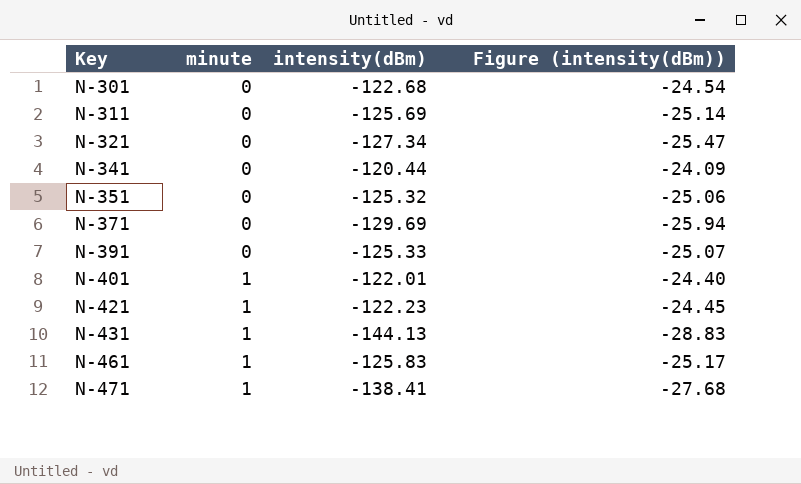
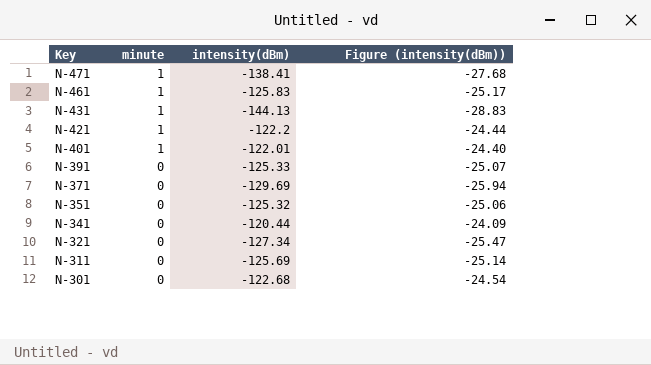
row order: Key ascending -> Key descending
N-421 | intensity(dBm): -122.23 -> -122.2
N-421 | Figure (intensity(dBm)): -24.45 -> -24.44

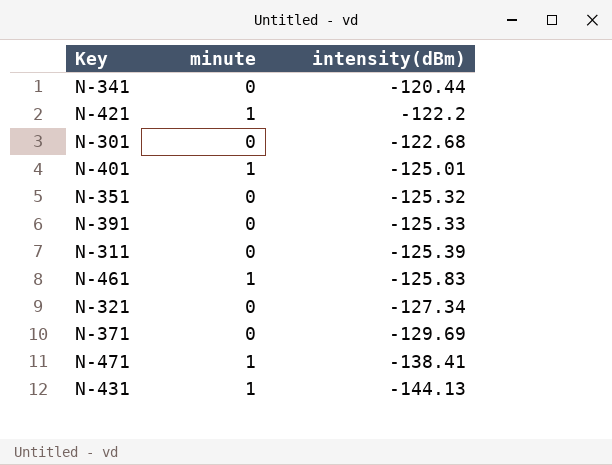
row order: Key descending -> intensity(dBm) descending
column Figure (intensity(dBm)) | formula: [intensity(dBm)] * 0.2 -> none
N-401 | intensity(dBm): -122.01 -> -125.01
N-311 | intensity(dBm): -125.69 -> -125.39

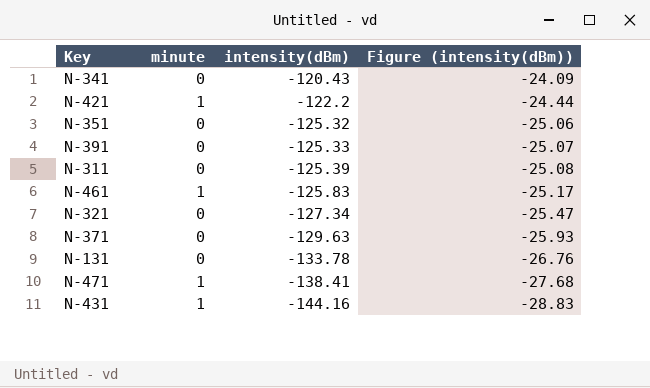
column Figure (intensity(dBm)) | formula: none -> [intensity(dBm)] * 0.2
row N-301: 0 | -122.68 -> none
row N-401: 1 | -125.01 -> none
N-341 | intensity(dBm): -120.44 -> -120.43
N-371 | intensity(dBm): -129.69 -> -129.63
row N-131: none -> 0 | -133.78 | -26.76
N-431 | intensity(dBm): -144.13 -> -144.16

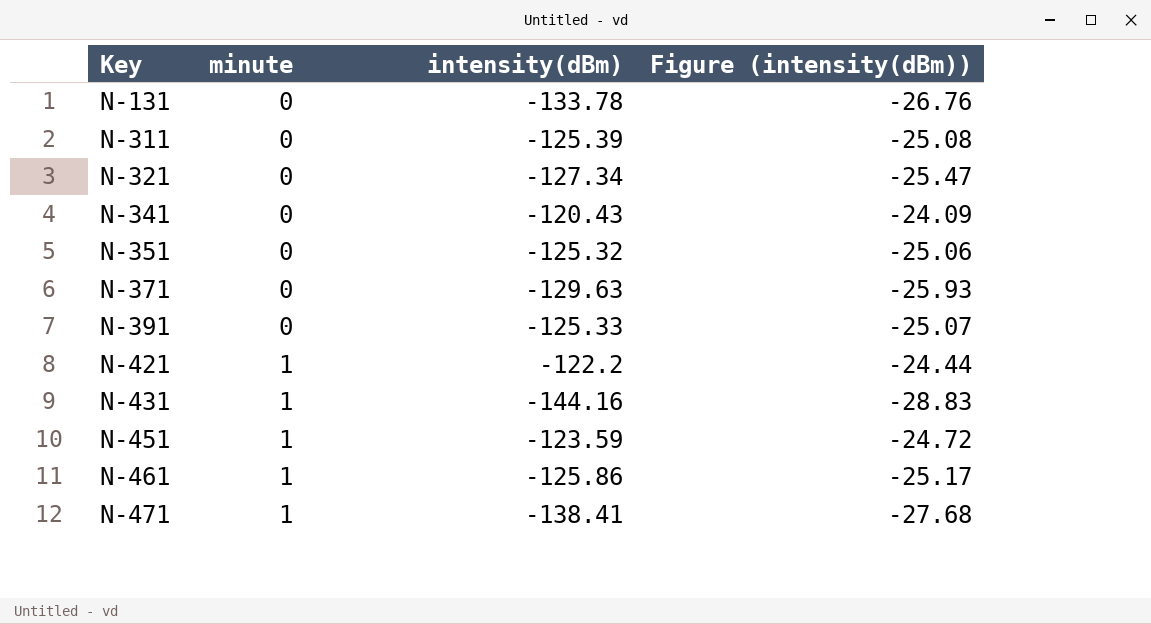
row order: intensity(dBm) descending -> Key ascending
row N-451: none -> 1 | -123.59 | -24.72
N-461 | intensity(dBm): -125.83 -> -125.86

